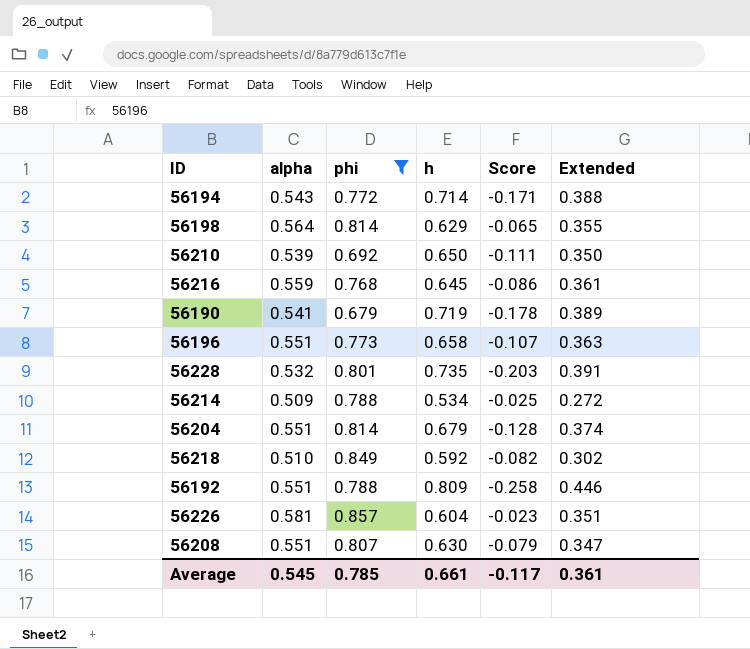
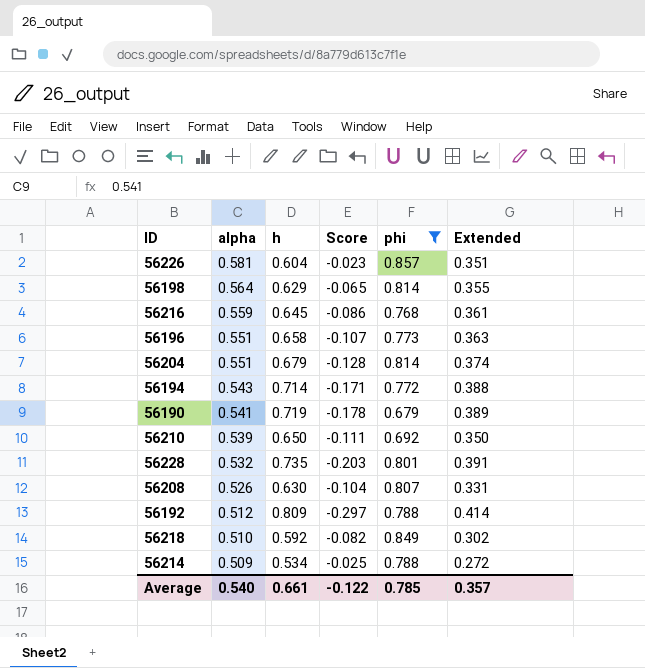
row order: none -> alpha descending
column phi | position: 3 -> 5
56208 | alpha: 0.551 -> 0.526
56208 | Score: -0.079 -> -0.104
56208 | Extended: 0.347 -> 0.331
56192 | alpha: 0.551 -> 0.512
56192 | Score: -0.258 -> -0.297
56192 | Extended: 0.446 -> 0.414
Average | alpha: 0.545 -> 0.540
Average | Score: -0.117 -> -0.122
Average | Extended: 0.361 -> 0.357

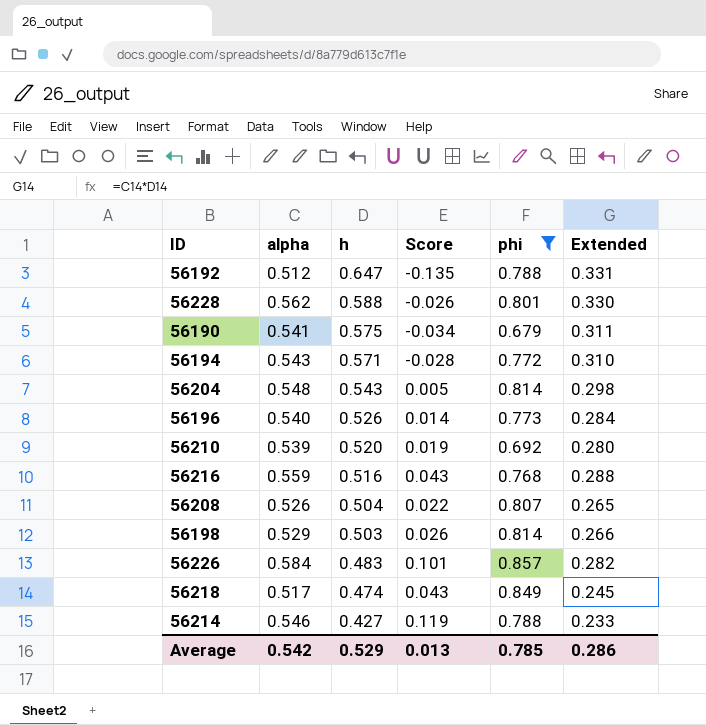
row order: alpha descending -> h descending
56192 | h: 0.809 -> 0.647
56192 | Score: -0.297 -> -0.135
56192 | Extended: 0.414 -> 0.331
56228 | alpha: 0.532 -> 0.562
56228 | h: 0.735 -> 0.588
56228 | Score: -0.203 -> -0.026
56228 | Extended: 0.391 -> 0.330
56190 | h: 0.719 -> 0.575
56190 | Score: -0.178 -> -0.034
56190 | Extended: 0.389 -> 0.311
56194 | h: 0.714 -> 0.571
56194 | Score: -0.171 -> -0.028
56194 | Extended: 0.388 -> 0.310
56204 | alpha: 0.551 -> 0.548
56204 | h: 0.679 -> 0.543
56204 | Score: -0.128 -> 0.005
56204 | Extended: 0.374 -> 0.298
56196 | alpha: 0.551 -> 0.540
56196 | h: 0.658 -> 0.526
56196 | Score: -0.107 -> 0.014
56196 | Extended: 0.363 -> 0.284
56210 | h: 0.650 -> 0.520
56210 | Score: -0.111 -> 0.019
56210 | Extended: 0.350 -> 0.280
56216 | h: 0.645 -> 0.516
56216 | Score: -0.086 -> 0.043
56216 | Extended: 0.361 -> 0.288
56208 | h: 0.630 -> 0.504
56208 | Score: -0.104 -> 0.022
56208 | Extended: 0.331 -> 0.265
56198 | alpha: 0.564 -> 0.529
56198 | h: 0.629 -> 0.503
56198 | Score: -0.065 -> 0.026
56198 | Extended: 0.355 -> 0.266
56226 | alpha: 0.581 -> 0.584
56226 | h: 0.604 -> 0.483
56226 | Score: -0.023 -> 0.101
56226 | Extended: 0.351 -> 0.282
56218 | alpha: 0.510 -> 0.517
56218 | h: 0.592 -> 0.474
56218 | Score: -0.082 -> 0.043
56218 | Extended: 0.302 -> 0.245
56214 | alpha: 0.509 -> 0.546
56214 | h: 0.534 -> 0.427
56214 | Score: -0.025 -> 0.119
56214 | Extended: 0.272 -> 0.233
Average | alpha: 0.540 -> 0.542
Average | h: 0.661 -> 0.529
Average | Score: -0.122 -> 0.013
Average | Extended: 0.357 -> 0.286

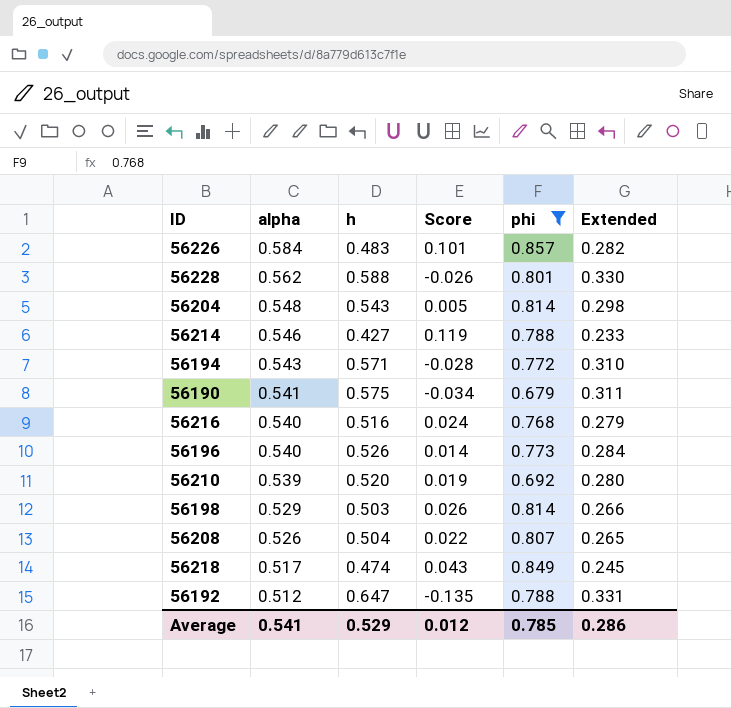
row order: h descending -> alpha descending
56216 | alpha: 0.559 -> 0.540
56216 | Score: 0.043 -> 0.024
56216 | Extended: 0.288 -> 0.279
Average | alpha: 0.542 -> 0.541
Average | Score: 0.013 -> 0.012

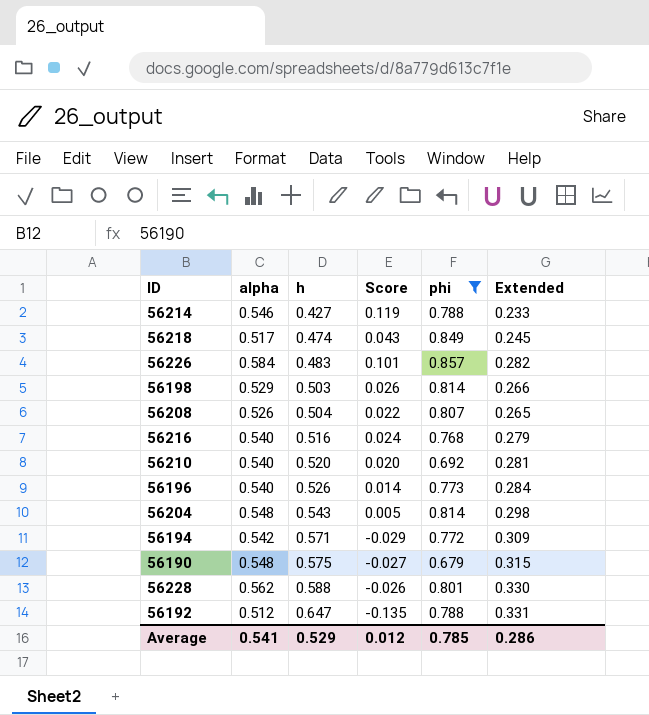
row order: alpha descending -> h ascending
56210 | alpha: 0.539 -> 0.540
56210 | Score: 0.019 -> 0.020
56210 | Extended: 0.280 -> 0.281
56194 | alpha: 0.543 -> 0.542
56194 | Score: -0.028 -> -0.029
56194 | Extended: 0.310 -> 0.309
56190 | alpha: 0.541 -> 0.548
56190 | Score: -0.034 -> -0.027
56190 | Extended: 0.311 -> 0.315

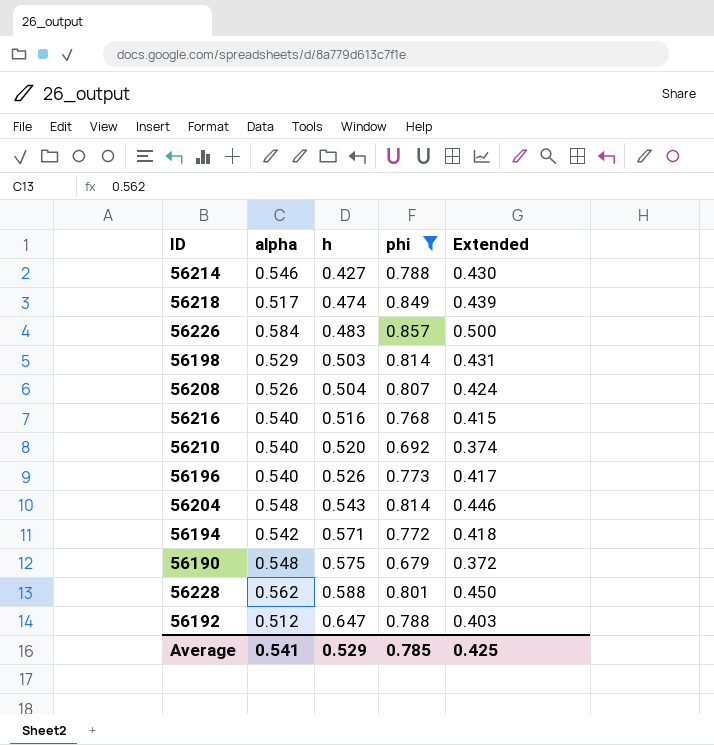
column Score | formula: [alpha] - [h] -> none
column Extended | formula: [alpha] * [h] -> [alpha] * [phi]
Average | Extended: 0.286 -> 0.425

